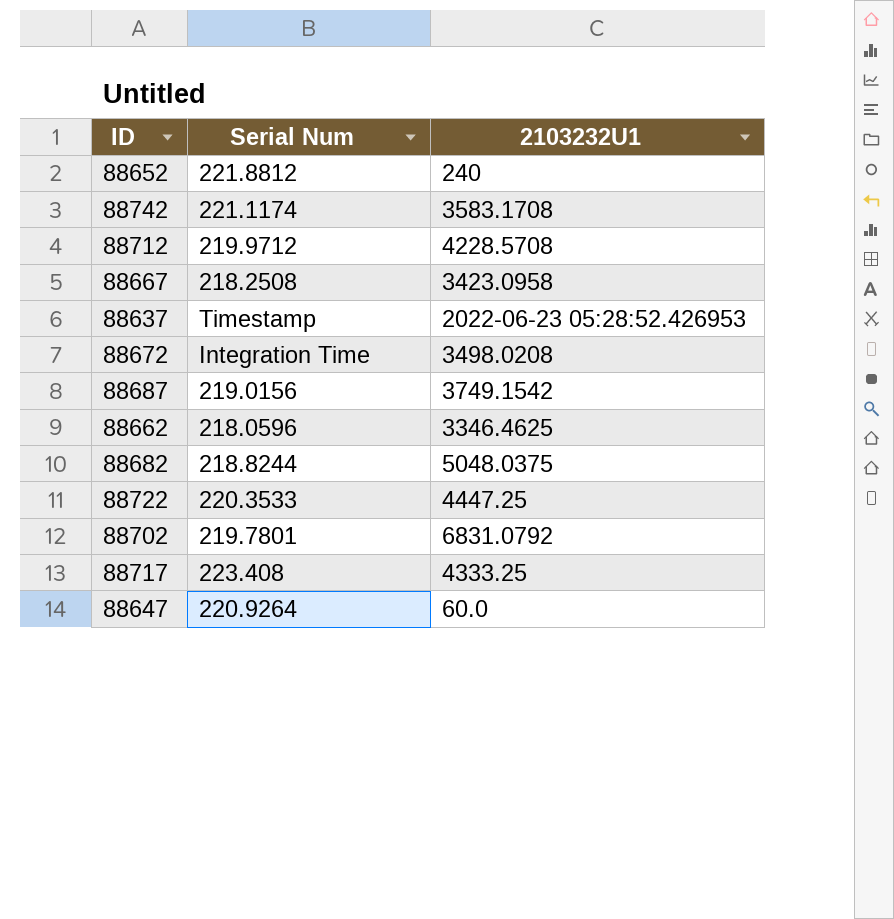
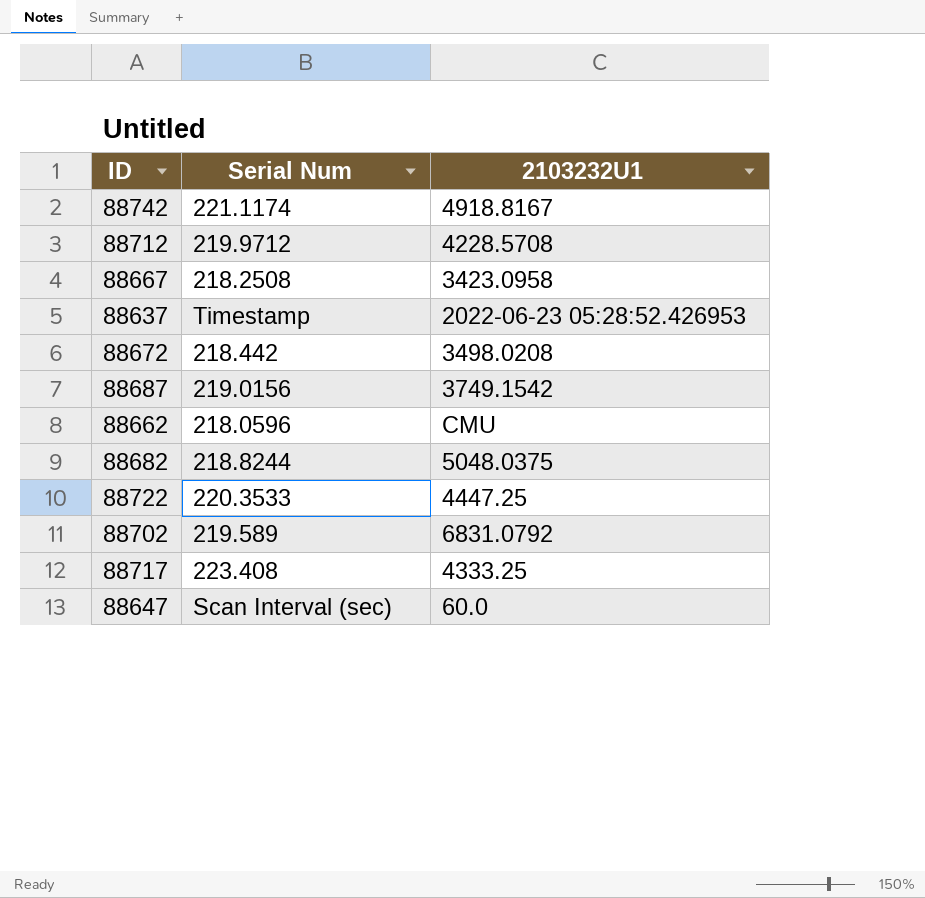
row 88652: 221.8812 | 240 -> none
88742 | 2103232U1: 3583.1708 -> 4918.8167
88672 | Serial Num: Integration Time -> 218.442
88662 | 2103232U1: 3346.4625 -> CMU
88702 | Serial Num: 219.7801 -> 219.589
88647 | Serial Num: 220.9264 -> Scan Interval (sec)

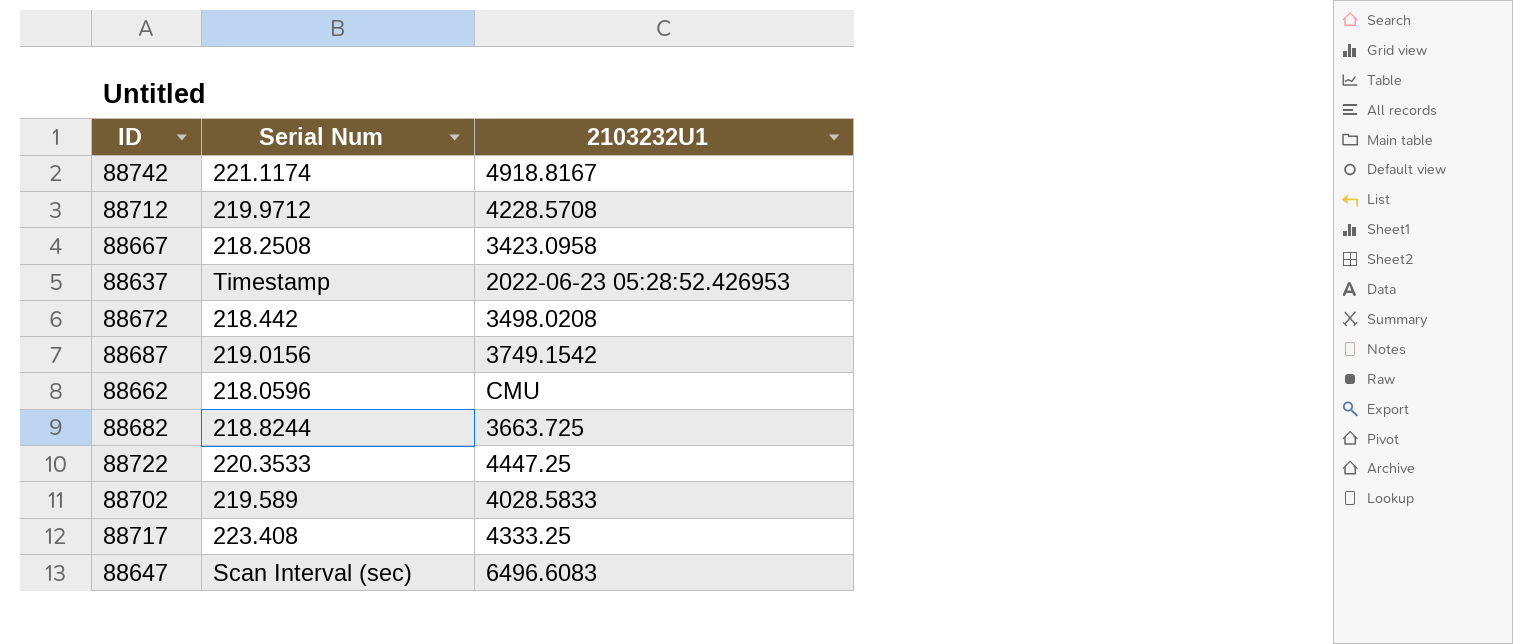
88682 | 2103232U1: 5048.0375 -> 3663.725
88702 | 2103232U1: 6831.0792 -> 4028.5833
88647 | 2103232U1: 60.0 -> 6496.6083

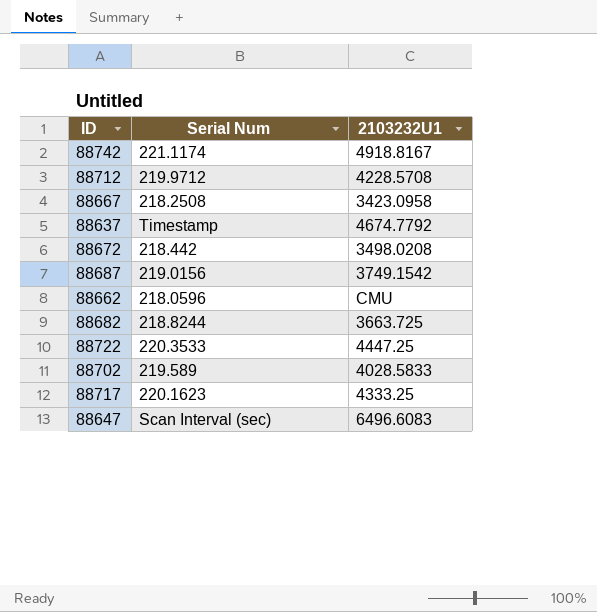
88637 | 2103232U1: 2022-06-23 05:28:52.426953 -> 4674.7792
88717 | Serial Num: 223.408 -> 220.1623

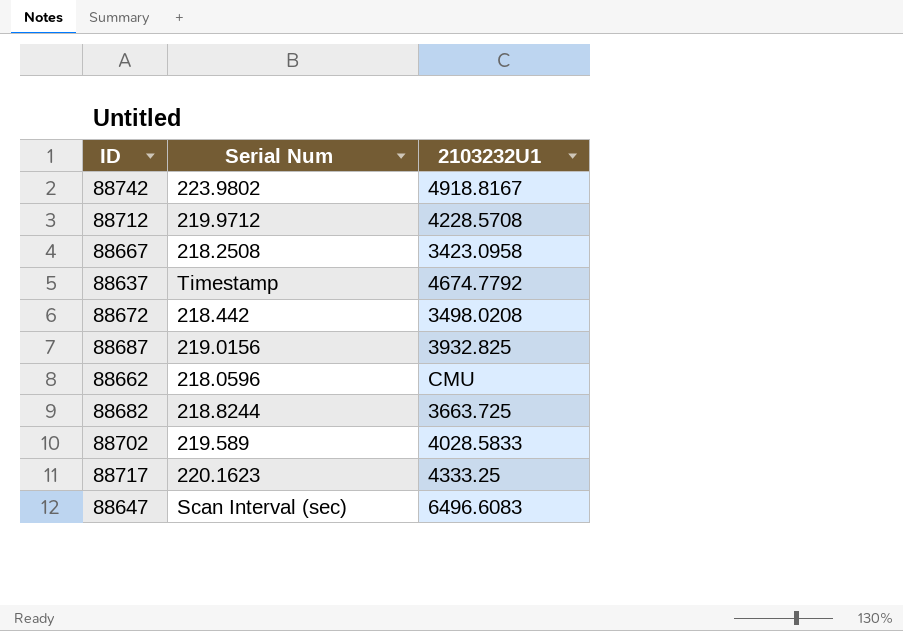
row 88722: 220.3533 | 4447.25 -> none
88742 | Serial Num: 221.1174 -> 223.9802
88687 | 2103232U1: 3749.1542 -> 3932.825

